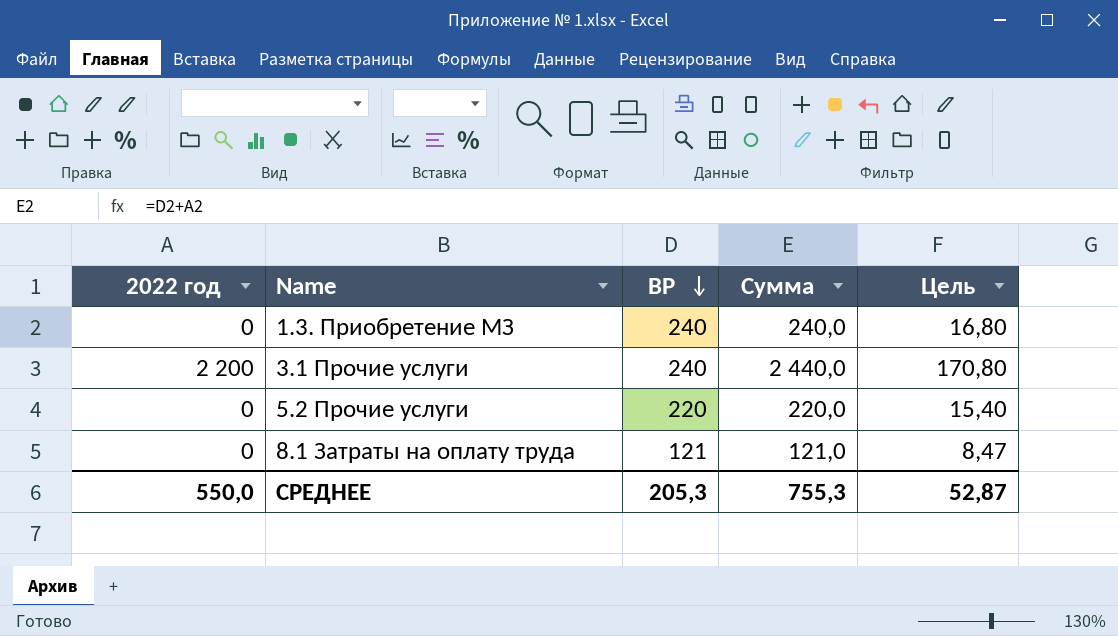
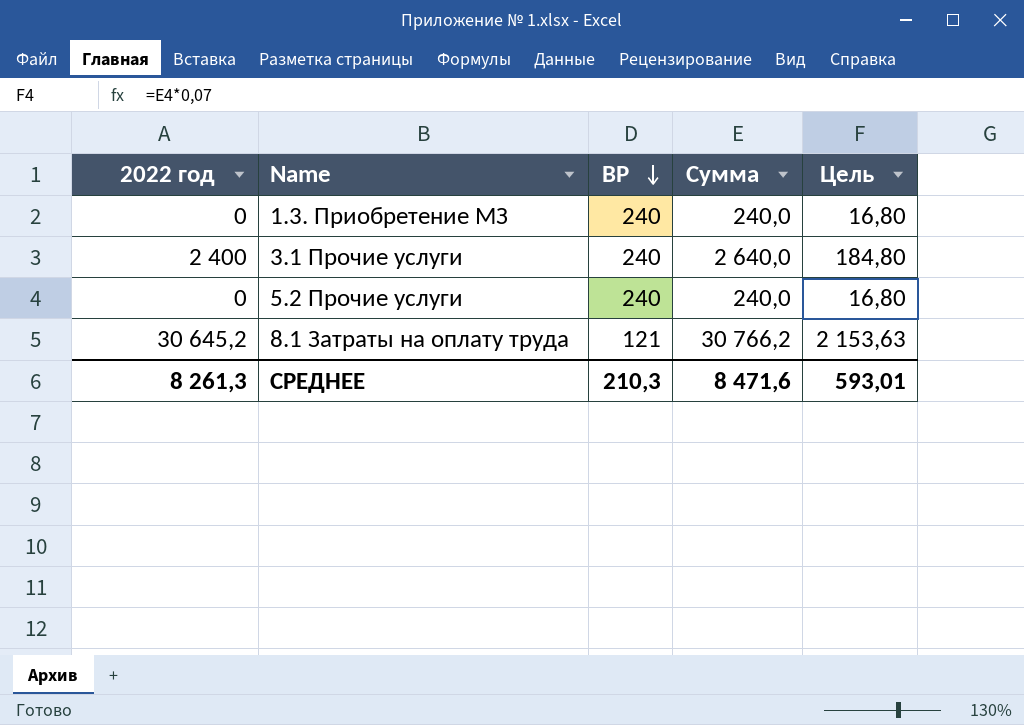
3.1 Прочие услуги | 2022 год: 2 200 -> 2 400
3.1 Прочие услуги | Сумма: 2 440,0 -> 2 640,0
3.1 Прочие услуги | Цель: 170,80 -> 184,80
5.2 Прочие услуги | ВР: 220 -> 240
5.2 Прочие услуги | Сумма: 220,0 -> 240,0
5.2 Прочие услуги | Цель: 15,40 -> 16,80
8.1 Затраты на оплату труда | 2022 год: 0 -> 30 645,2
8.1 Затраты на оплату труда | Сумма: 121,0 -> 30 766,2
8.1 Затраты на оплату труда | Цель: 8,47 -> 2 153,63
СРЕДНЕЕ | 2022 год: 550,0 -> 8 261,3
СРЕДНЕЕ | ВР: 205,3 -> 210,3
СРЕДНЕЕ | Сумма: 755,3 -> 8 471,6
СРЕДНЕЕ | Цель: 52,87 -> 593,01

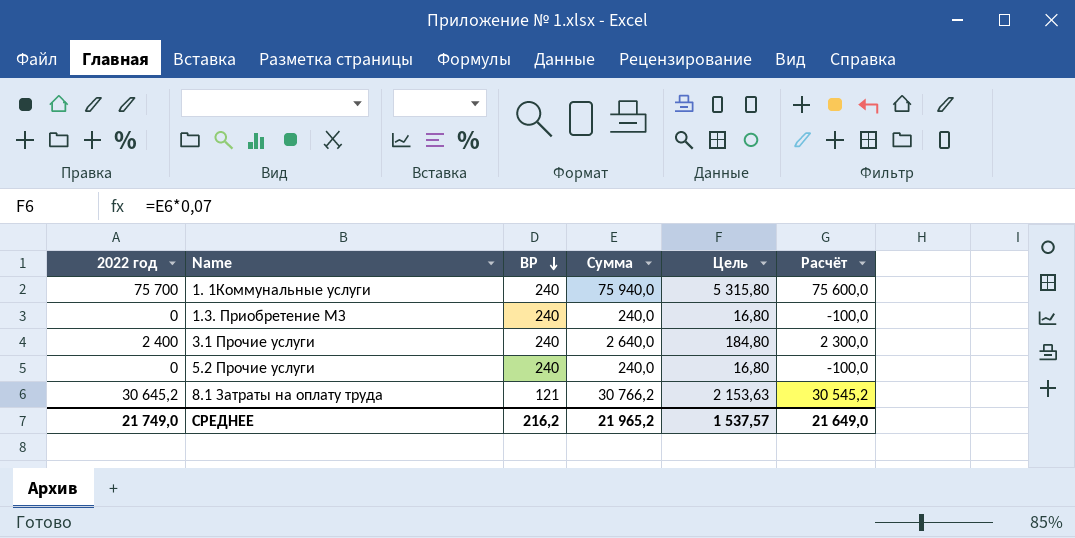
column Расчёт | formula: none -> [2022 год] - 100
row 1. 1Коммунальные услуги: none -> 75 700 | 240 | 75 940,0 | 5 315,80 | 75 600,0
СРЕДНЕЕ | 2022 год: 8 261,3 -> 21 749,0
СРЕДНЕЕ | ВР: 210,3 -> 216,2
СРЕДНЕЕ | Сумма: 8 471,6 -> 21 965,2
СРЕДНЕЕ | Цель: 593,01 -> 1 537,57

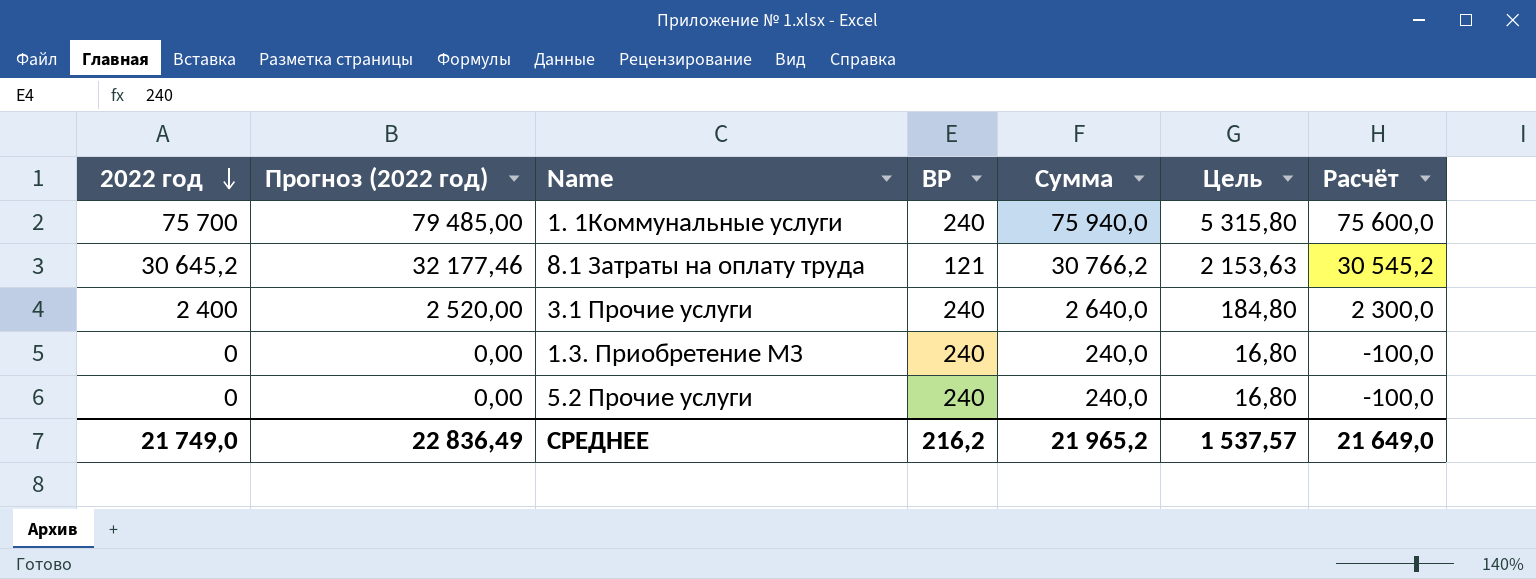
row order: ВР descending -> 2022 год descending
column Прогноз (2022 год) | formula: none -> [2022 год] * 1,05

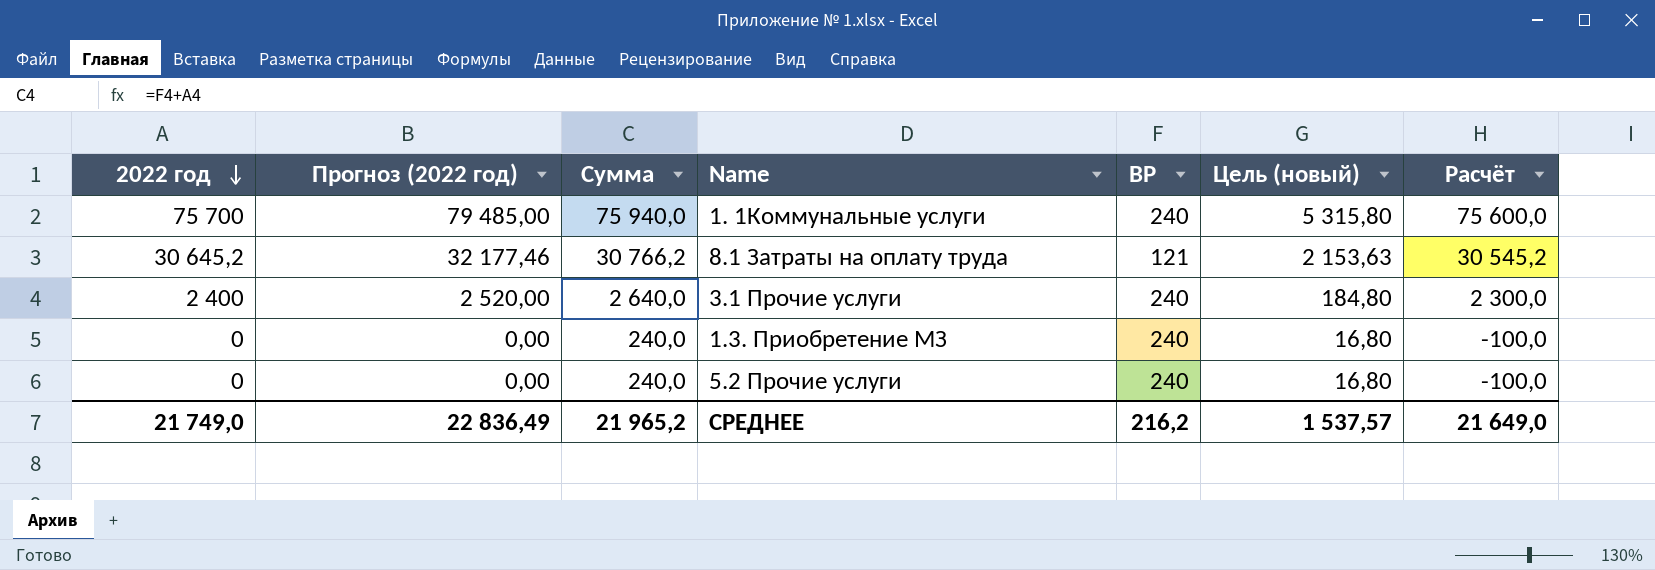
column Сумма | position: 5 -> 3
column name: Цель -> Цель (новый)

